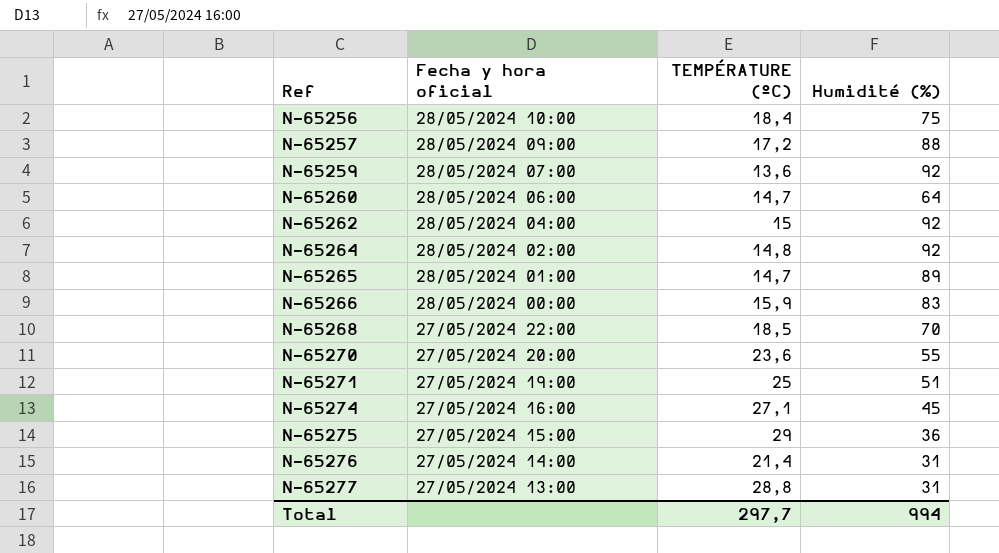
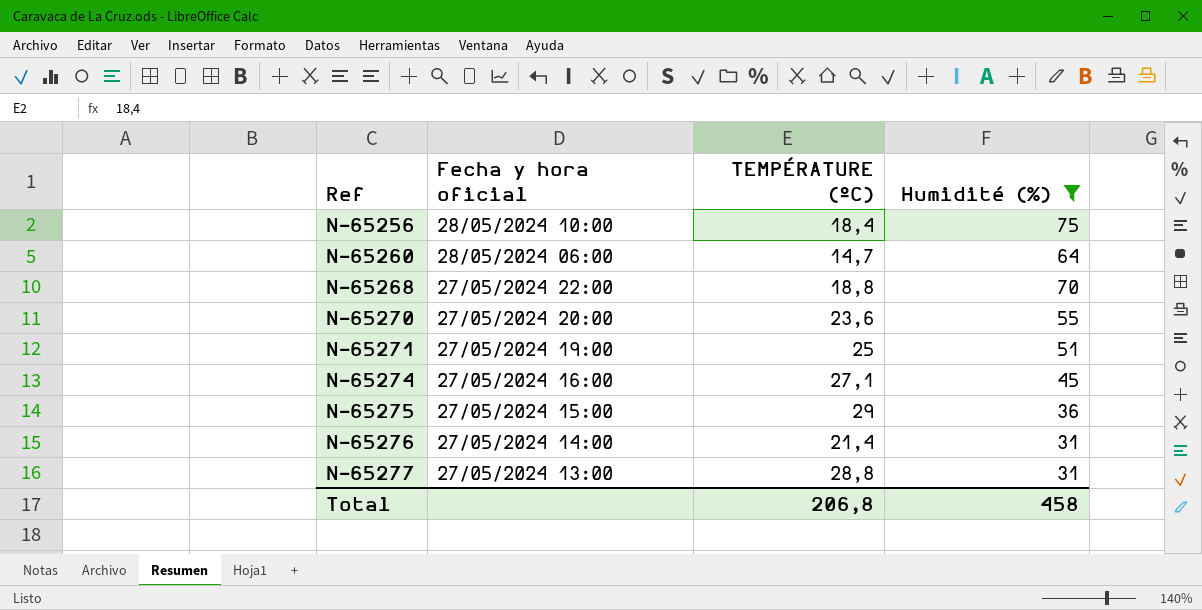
filter: none -> Humidité (%) <= 75
N-65268 | TEMPÉRATURE (ºC): 18,5 -> 18,8
Total | TEMPÉRATURE (ºC): 297,7 -> 206,8
Total | Humidité (%): 994 -> 458

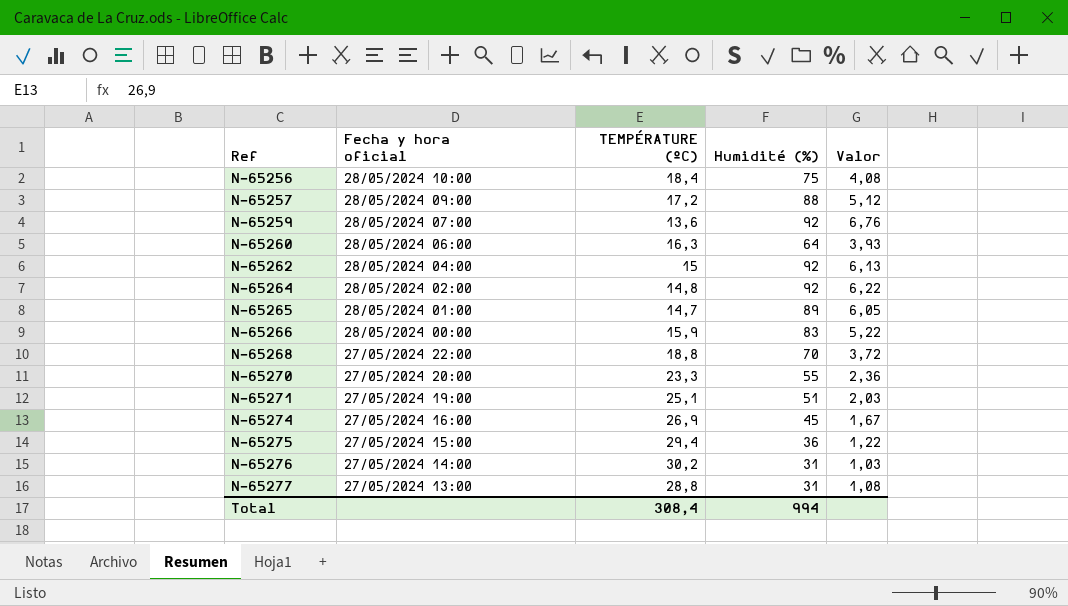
filter: Humidité (%) <= 75 -> none
column Valor | formula: none -> [Humidité (%)] / [TEMPÉRATURE (ºC)]
N-65260 | TEMPÉRATURE (ºC): 14,7 -> 16,3
N-65270 | TEMPÉRATURE (ºC): 23,6 -> 23,3
N-65271 | TEMPÉRATURE (ºC): 25 -> 25,1
N-65274 | TEMPÉRATURE (ºC): 27,1 -> 26,9
N-65275 | TEMPÉRATURE (ºC): 29 -> 29,4
N-65276 | TEMPÉRATURE (ºC): 21,4 -> 30,2
Total | TEMPÉRATURE (ºC): 206,8 -> 308,4
Total | Humidité (%): 458 -> 994

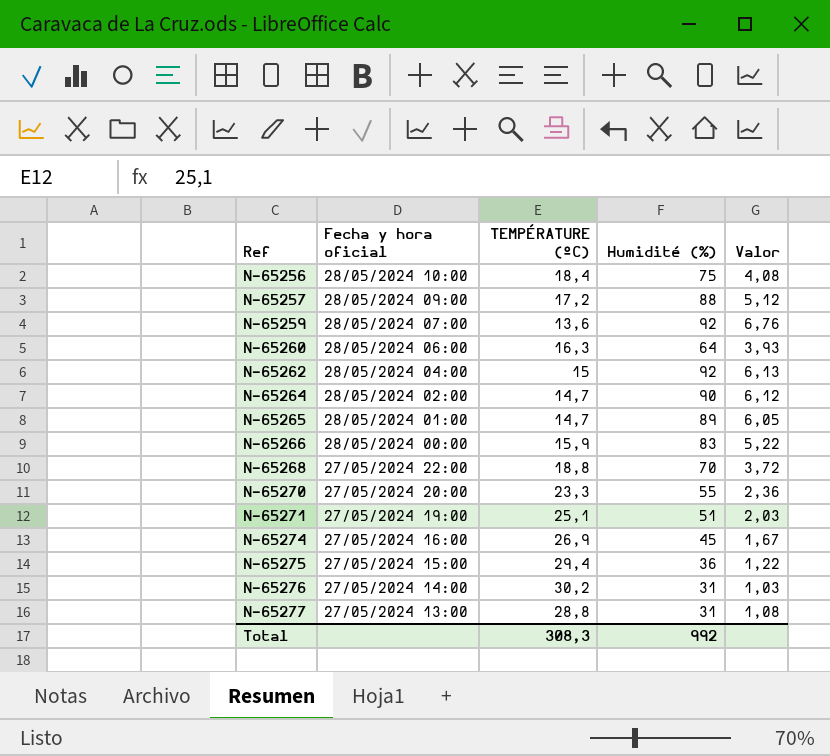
N-65264 | TEMPÉRATURE (ºC): 14,8 -> 14,7
N-65264 | Humidité (%): 92 -> 90
N-65264 | Valor: 6,22 -> 6,12
Total | TEMPÉRATURE (ºC): 308,4 -> 308,3
Total | Humidité (%): 994 -> 992

